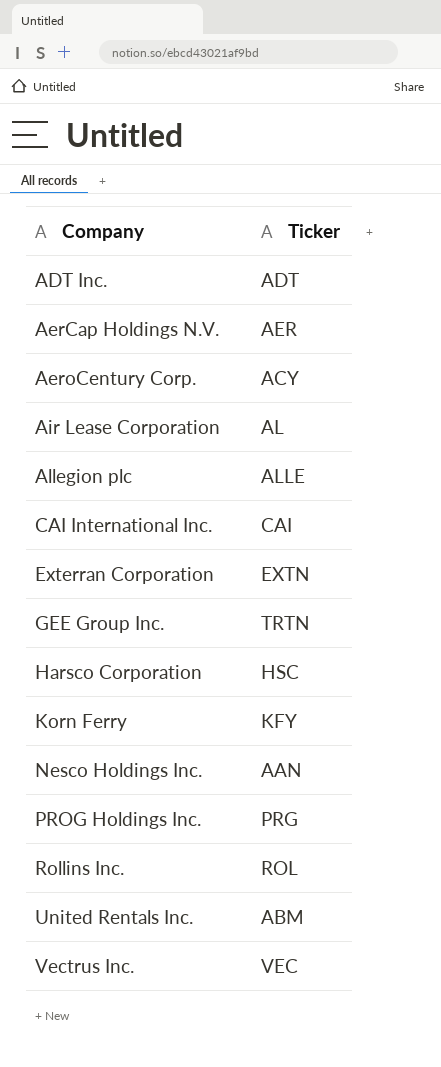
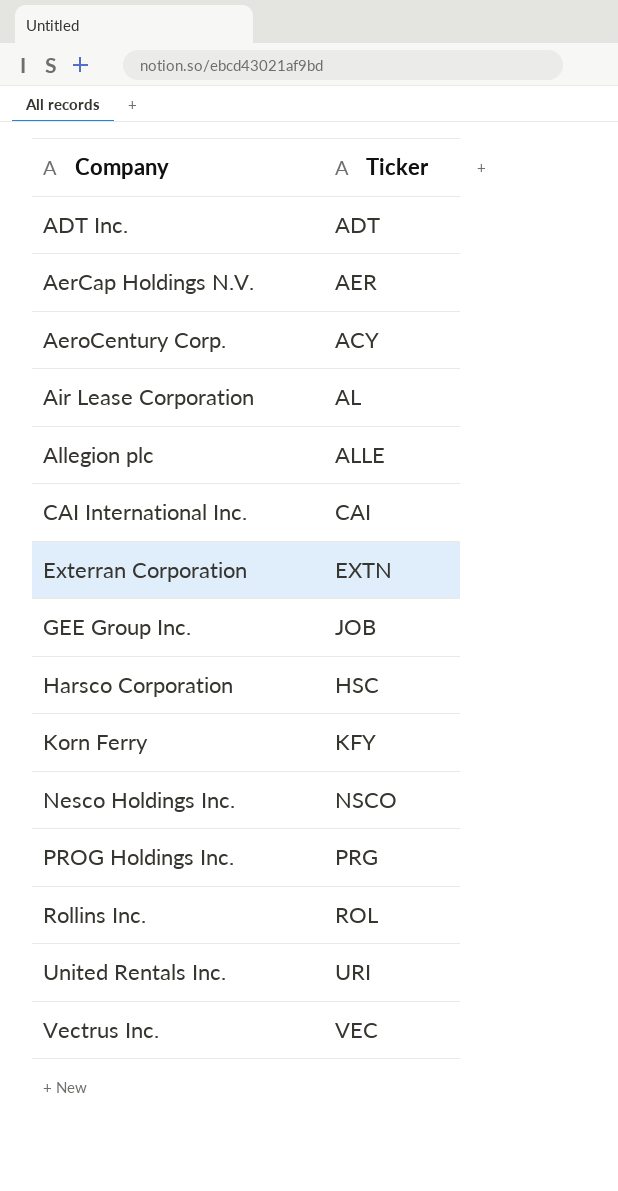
GEE Group Inc. | Ticker: TRTN -> JOB
Nesco Holdings Inc. | Ticker: AAN -> NSCO
United Rentals Inc. | Ticker: ABM -> URI

